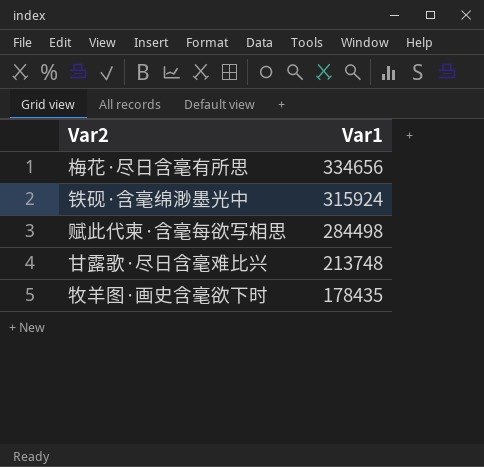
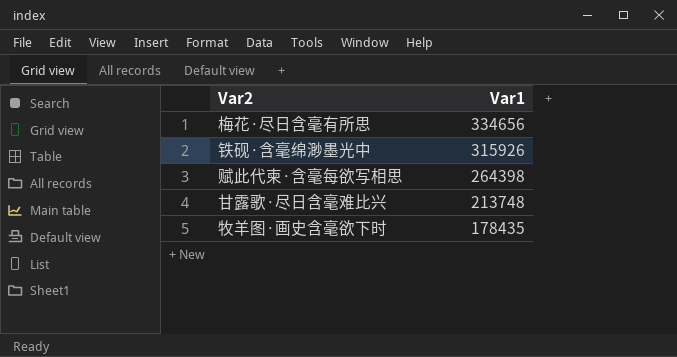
铁砚·含毫绵渺墨光中 | Var1: 315924 -> 315926
赋此代柬·含毫每欲写相思 | Var1: 284498 -> 264398

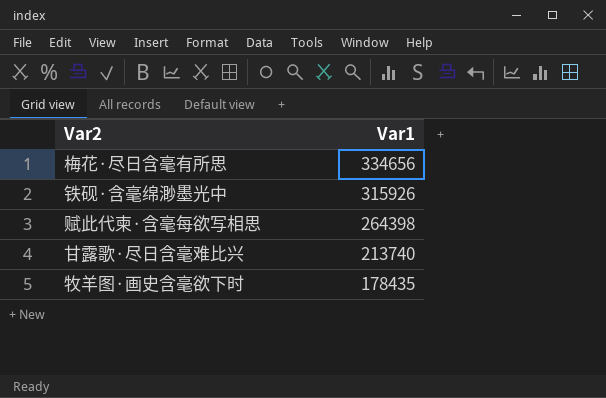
甘露歌·尽日含毫难比兴 | Var1: 213748 -> 213740

